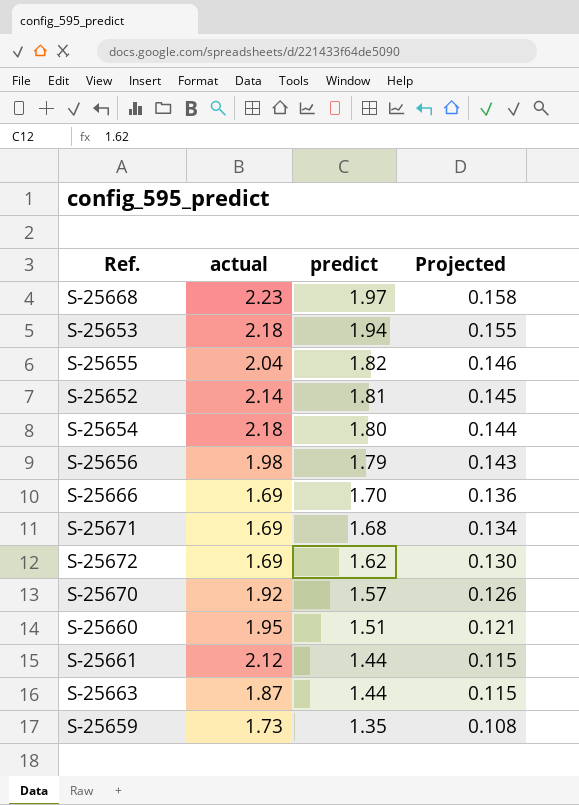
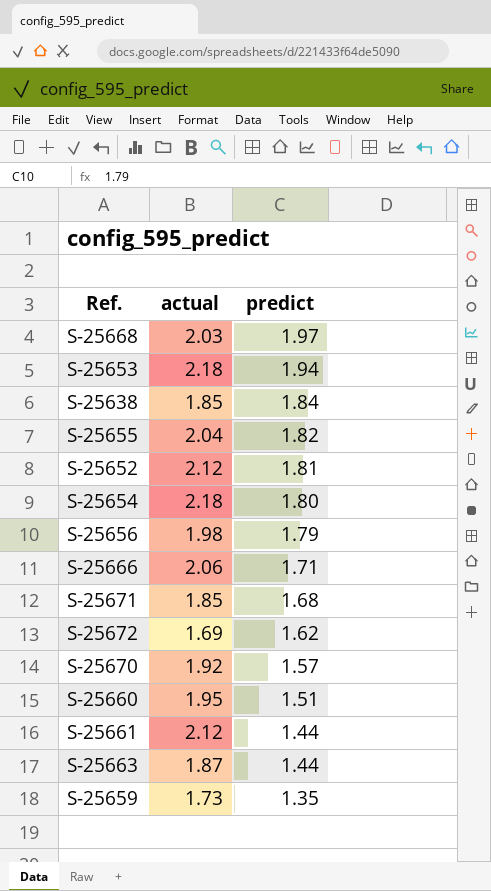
column Projected | formula: [predict] * 0.08 -> none
S-25668 | actual: 2.23 -> 2.03
row S-25638: none -> 1.85 | 1.84
S-25652 | actual: 2.14 -> 2.12
S-25666 | actual: 1.69 -> 2.06
S-25666 | predict: 1.70 -> 1.71
S-25671 | actual: 1.69 -> 1.85

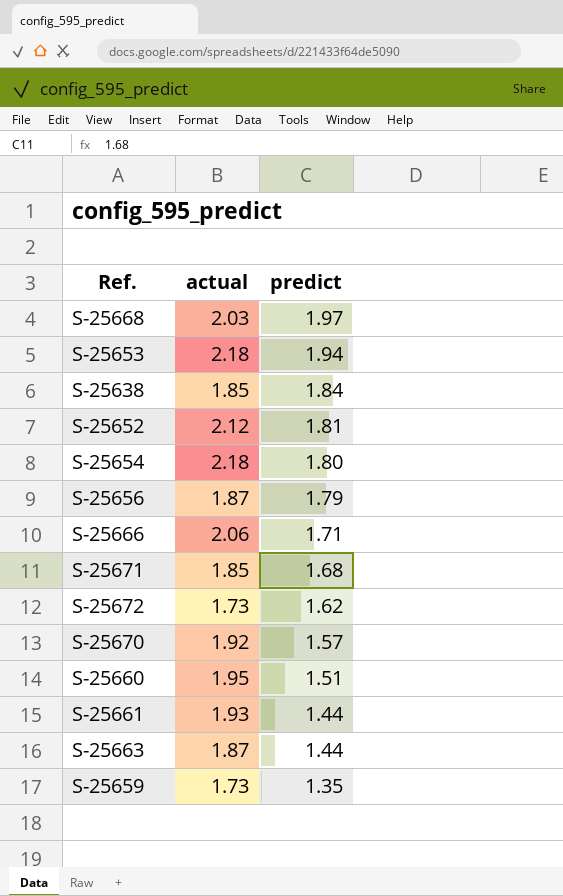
row S-25655: 2.04 | 1.82 -> none
S-25656 | actual: 1.98 -> 1.87
S-25672 | actual: 1.69 -> 1.73
S-25661 | actual: 2.12 -> 1.93

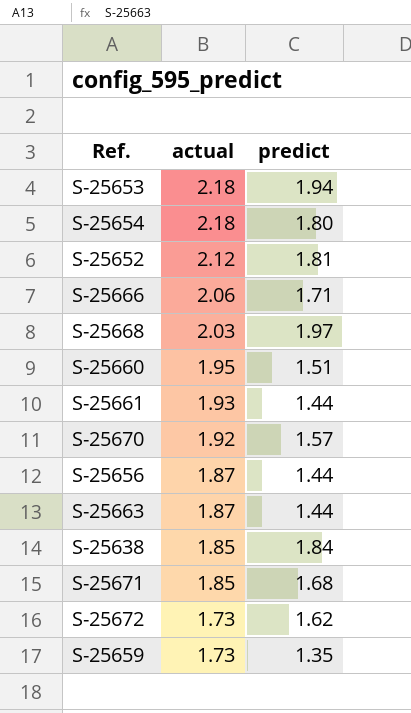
row order: predict descending -> actual descending
S-25656 | predict: 1.79 -> 1.44

